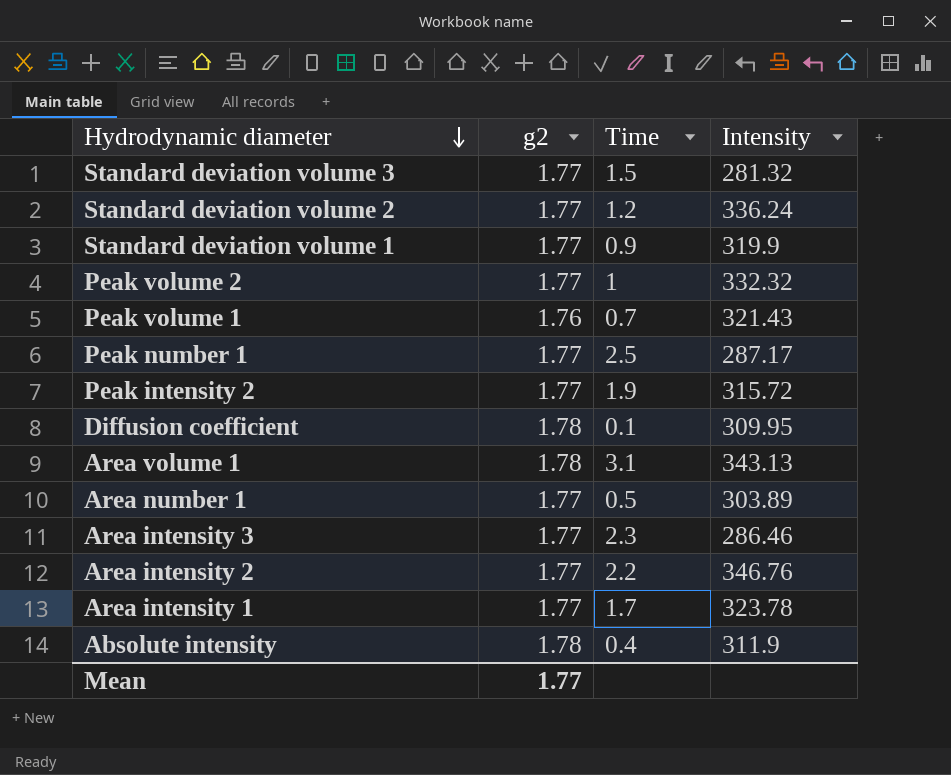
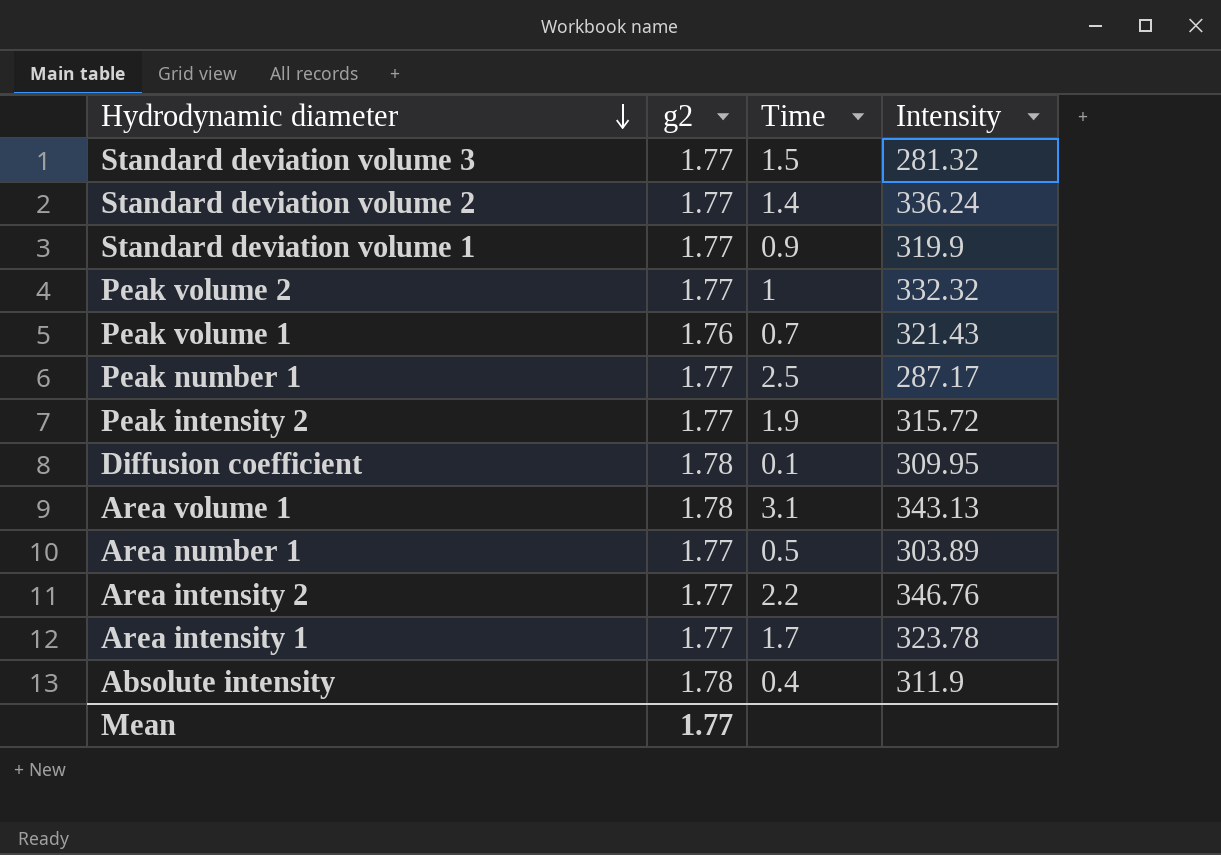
row Area intensity 3: 1.77 | 2.3 | 286.46 -> none
Standard deviation volume 2 | Time: 1.2 -> 1.4

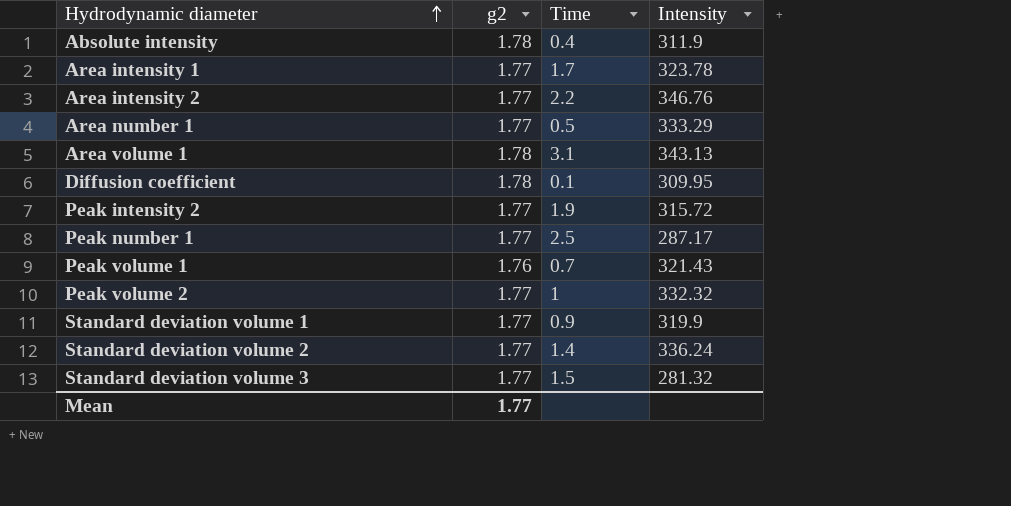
row order: Hydrodynamic diameter descending -> Hydrodynamic diameter ascending
Area number 1 | Intensity: 303.89 -> 333.29

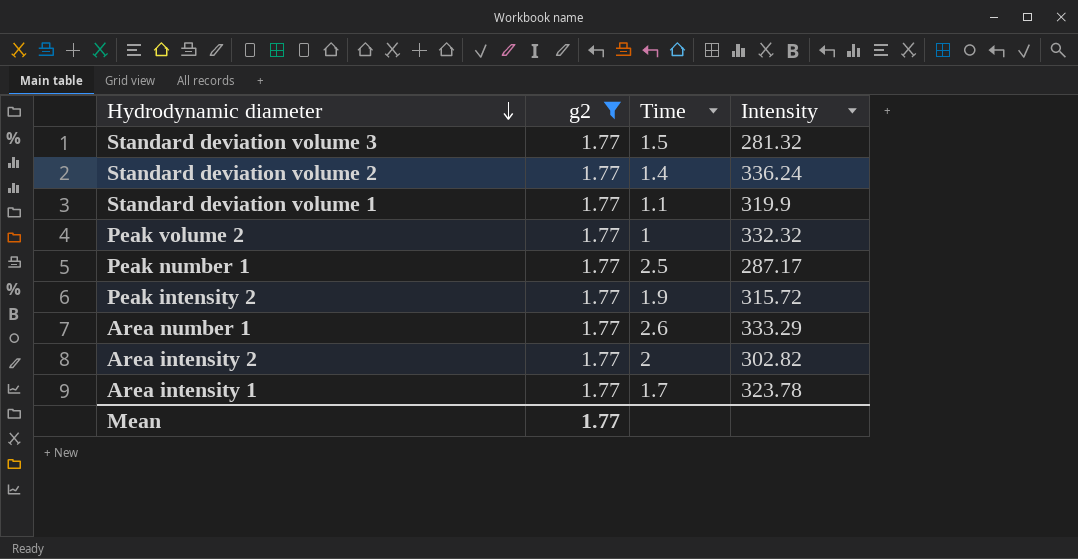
filter: none -> g2 = 1.77
row order: Hydrodynamic diameter ascending -> Hydrodynamic diameter descending
Standard deviation volume 1 | Time: 0.9 -> 1.1
Area number 1 | Time: 0.5 -> 2.6
Area intensity 2 | Time: 2.2 -> 2
Area intensity 2 | Intensity: 346.76 -> 302.82

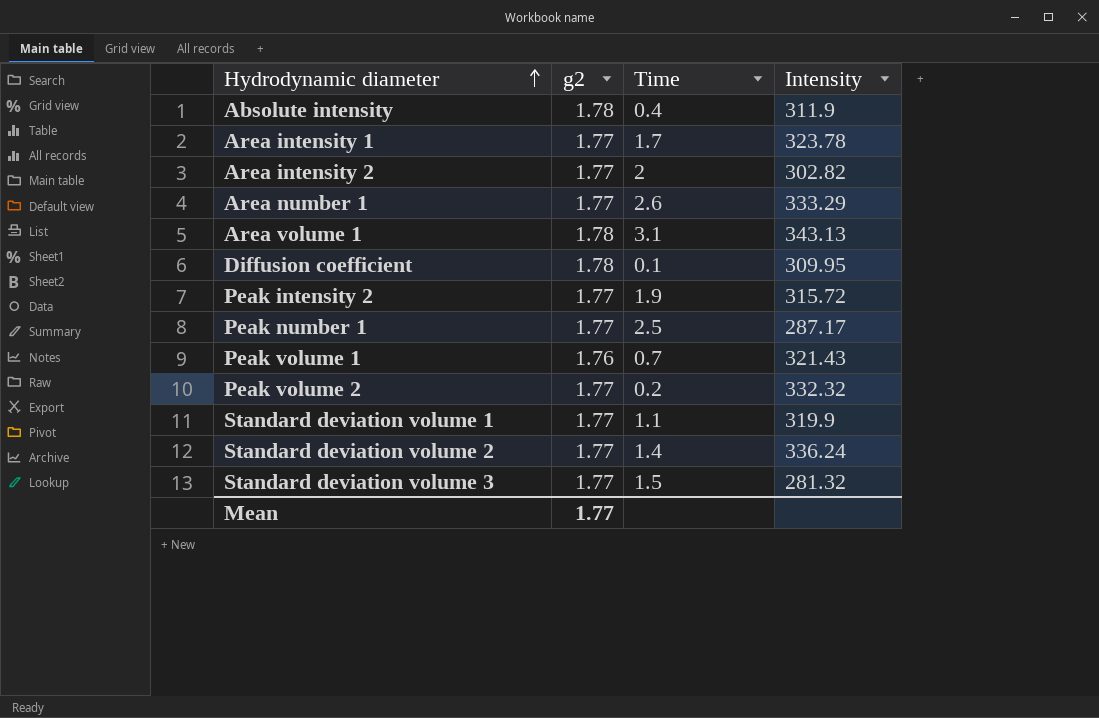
filter: g2 = 1.77 -> none
row order: Hydrodynamic diameter descending -> Hydrodynamic diameter ascending
Peak volume 2 | Time: 1 -> 0.2

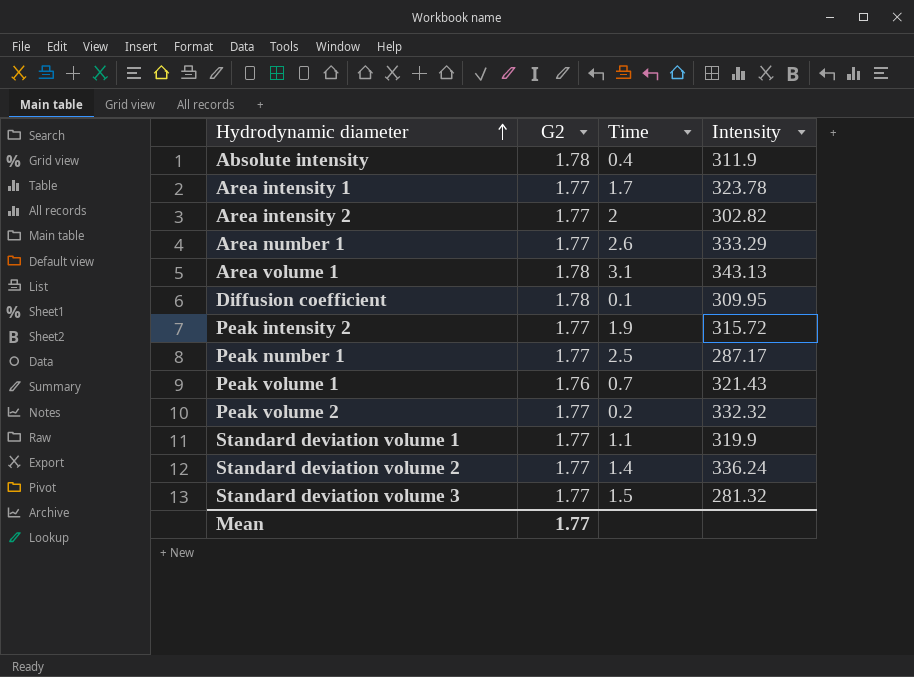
column name: g2 -> G2

